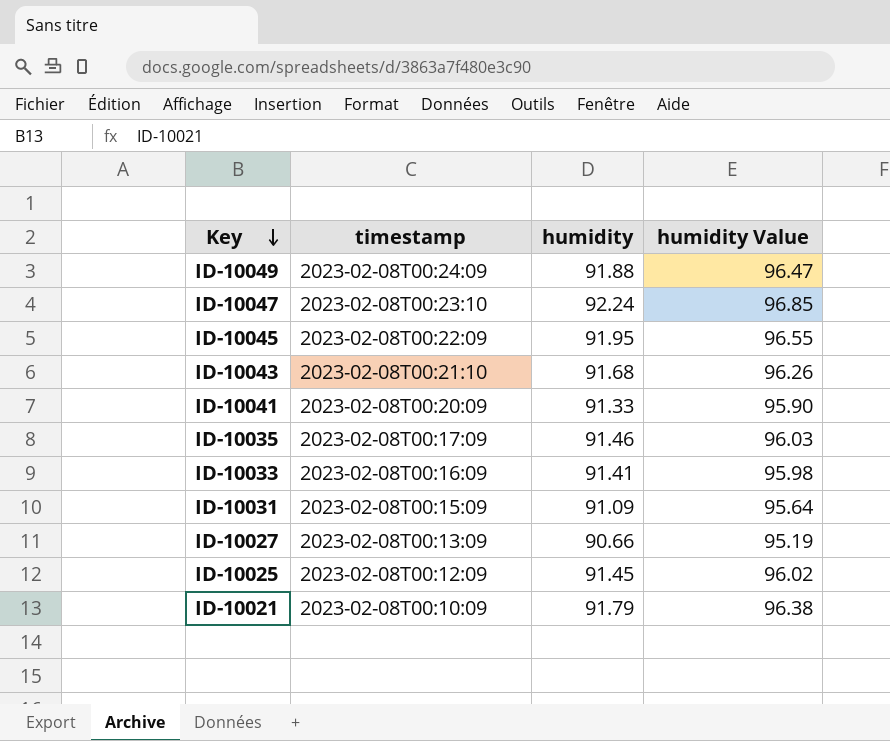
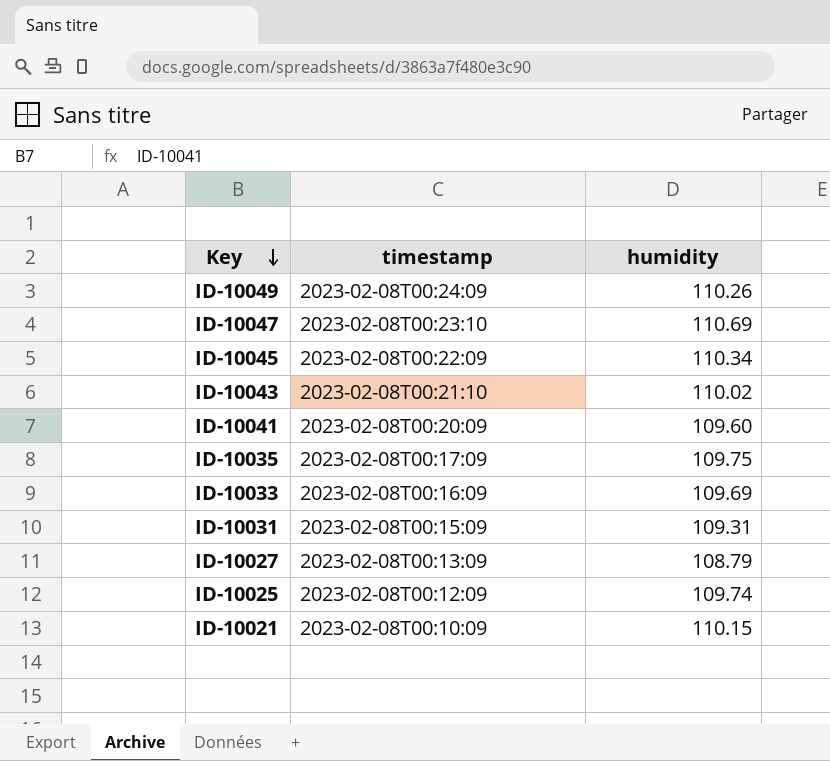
column humidity Value | formula: [humidity] * 1.05 -> none
ID-10049 | humidity: 91.88 -> 110.26
ID-10047 | humidity: 92.24 -> 110.69
ID-10045 | humidity: 91.95 -> 110.34
ID-10043 | humidity: 91.68 -> 110.02
ID-10041 | humidity: 91.33 -> 109.60
ID-10035 | humidity: 91.46 -> 109.75
ID-10033 | humidity: 91.41 -> 109.69
ID-10031 | humidity: 91.09 -> 109.31
ID-10027 | humidity: 90.66 -> 108.79
ID-10025 | humidity: 91.45 -> 109.74
ID-10021 | humidity: 91.79 -> 110.15

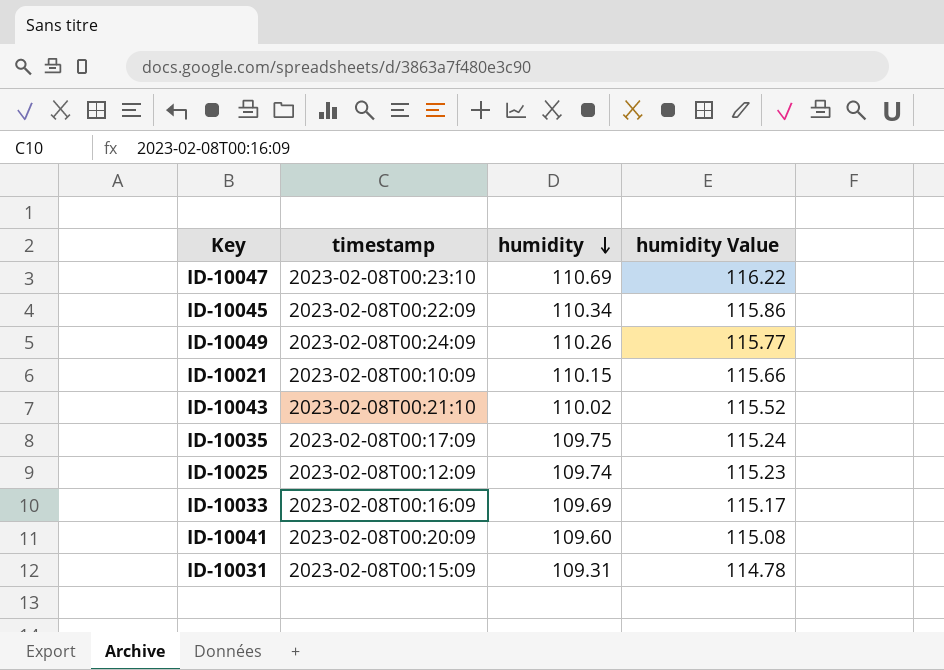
row order: Key descending -> humidity descending
column humidity Value | formula: none -> [humidity] * 1.05
row ID-10027: 2023-02-08T00:13:09 | 108.79 -> none

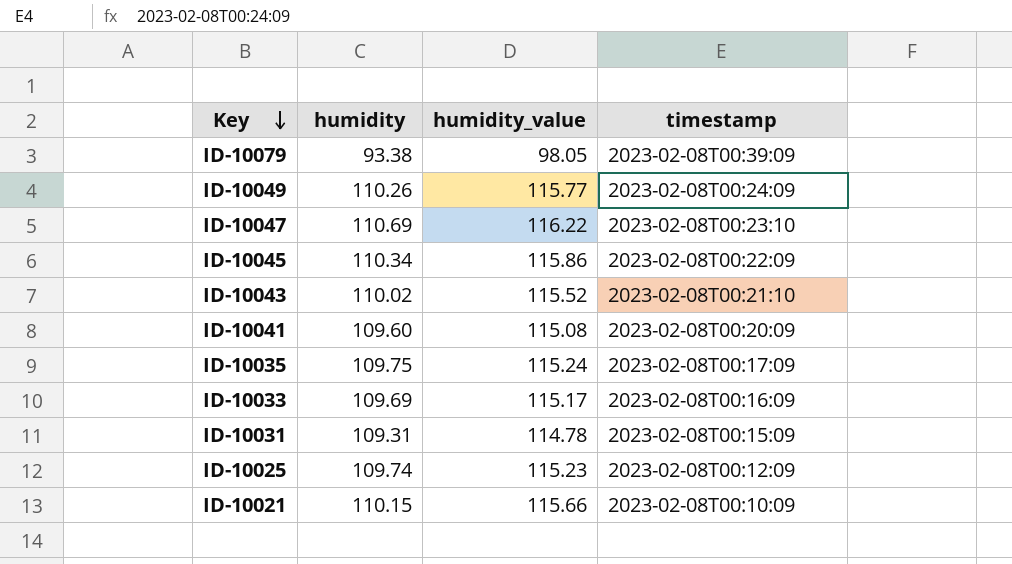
row order: humidity descending -> Key descending
column name: humidity Value -> humidity_value
column timestamp | position: 2 -> 4
row ID-10079: none -> 93.38 | 98.05 | 2023-02-08T00:39:09

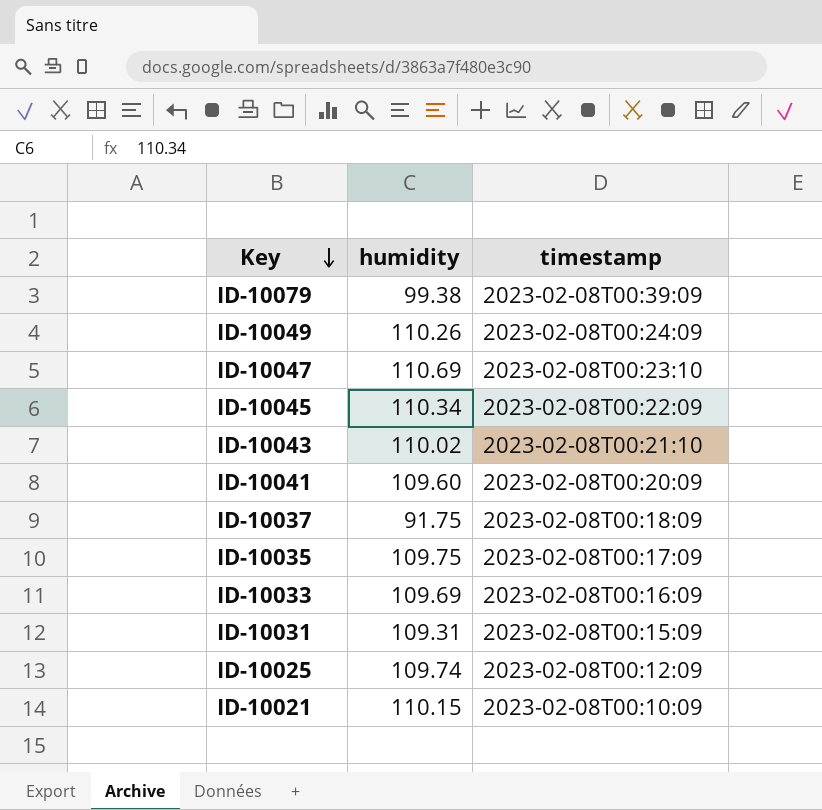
column humidity_value | formula: [humidity] * 1.05 -> none
ID-10079 | humidity: 93.38 -> 99.38
row ID-10037: none -> 91.75 | 2023-02-08T00:18:09

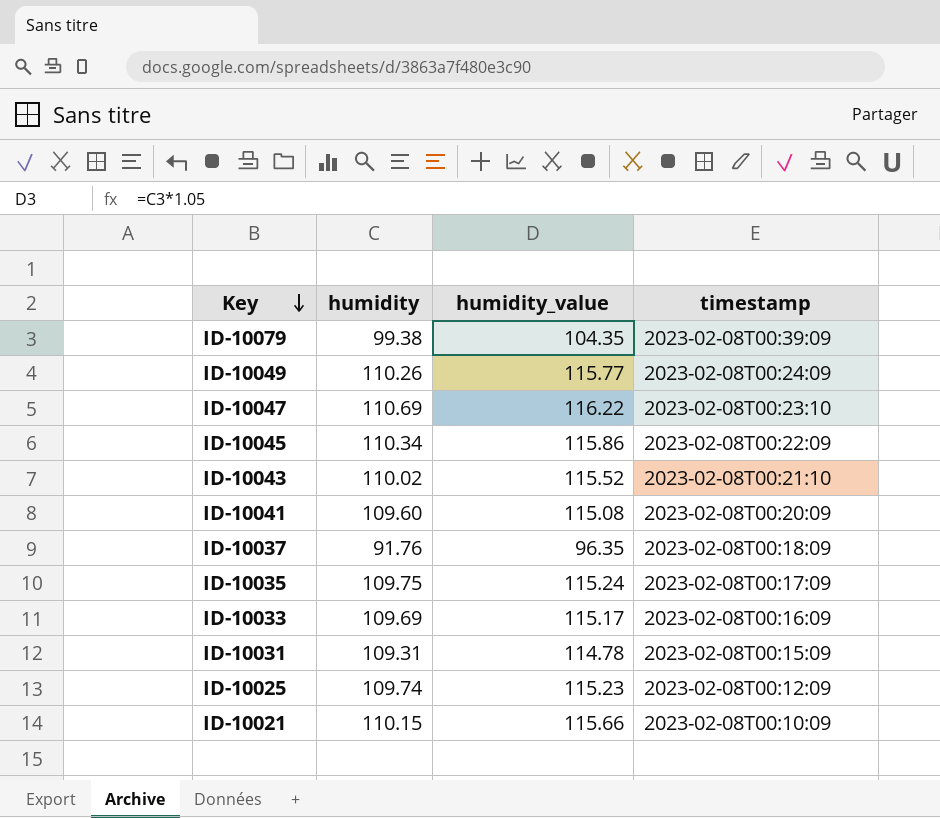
column humidity_value | formula: none -> [humidity] * 1.05
ID-10037 | humidity: 91.75 -> 91.76

